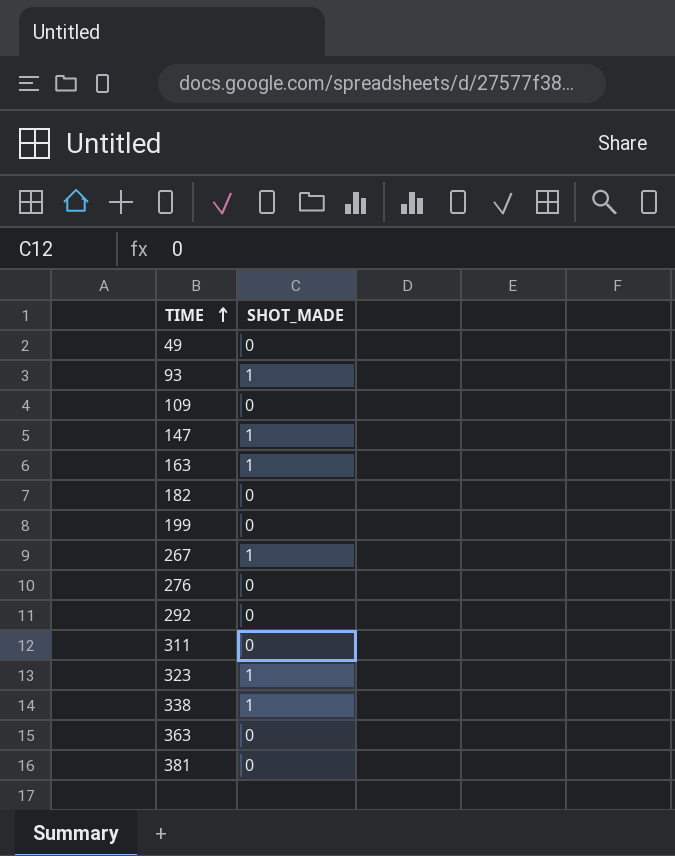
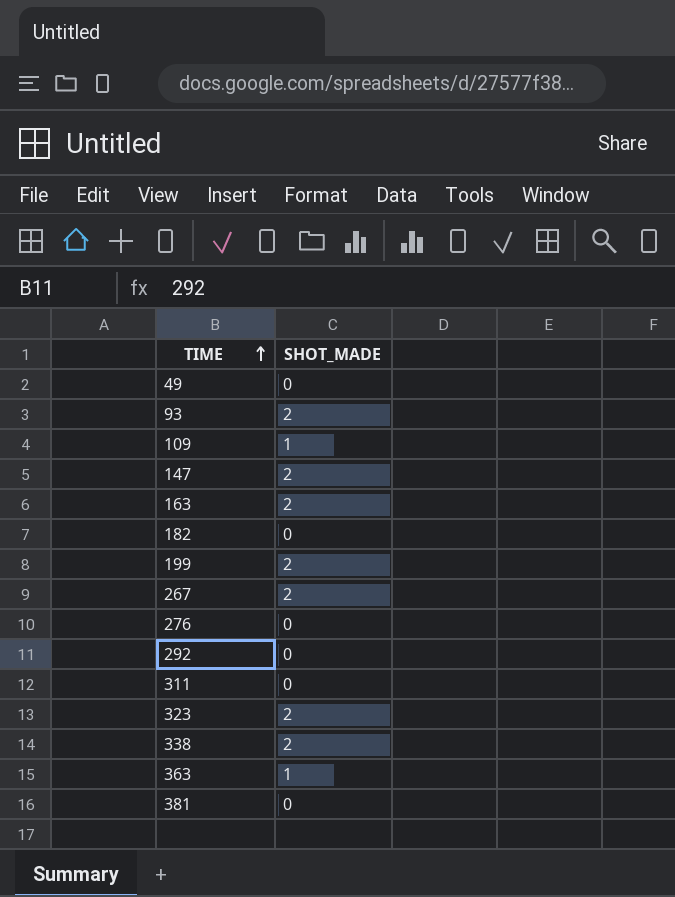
93 | SHOT_MADE: 1 -> 2
109 | SHOT_MADE: 0 -> 1
147 | SHOT_MADE: 1 -> 2
163 | SHOT_MADE: 1 -> 2
199 | SHOT_MADE: 0 -> 2
267 | SHOT_MADE: 1 -> 2
323 | SHOT_MADE: 1 -> 2
338 | SHOT_MADE: 1 -> 2
363 | SHOT_MADE: 0 -> 1

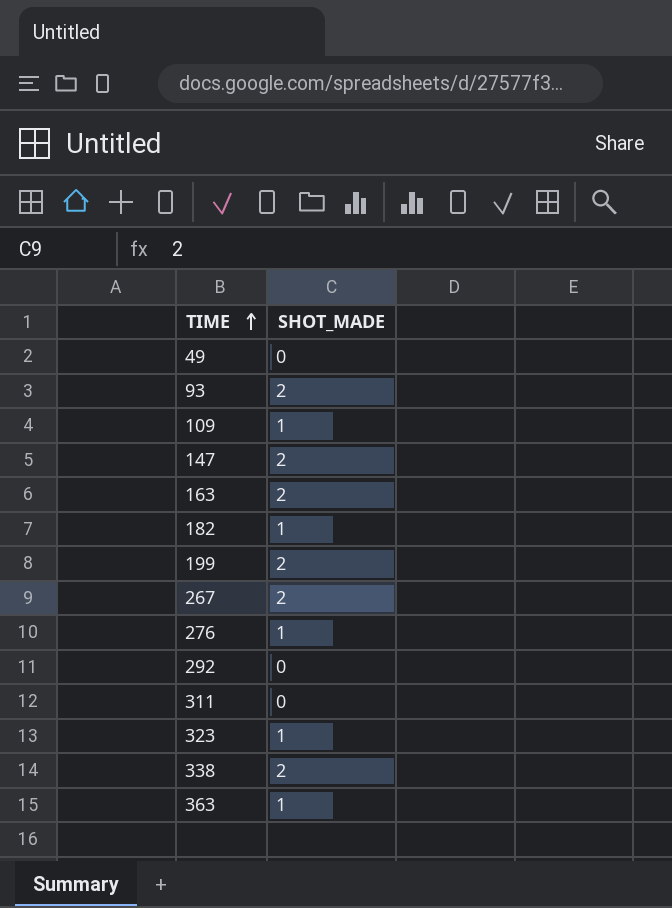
row 381: 0 -> none
182 | SHOT_MADE: 0 -> 1
276 | SHOT_MADE: 0 -> 1
323 | SHOT_MADE: 2 -> 1

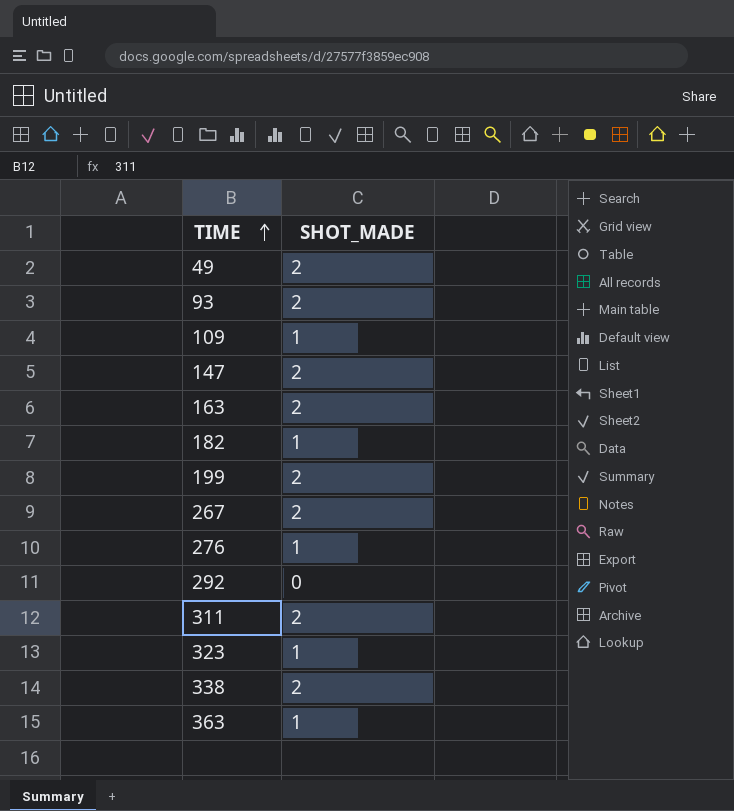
49 | SHOT_MADE: 0 -> 2
311 | SHOT_MADE: 0 -> 2

